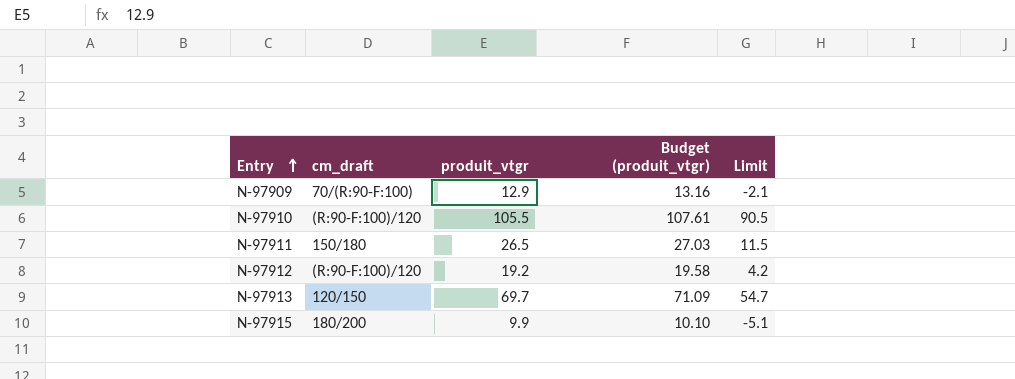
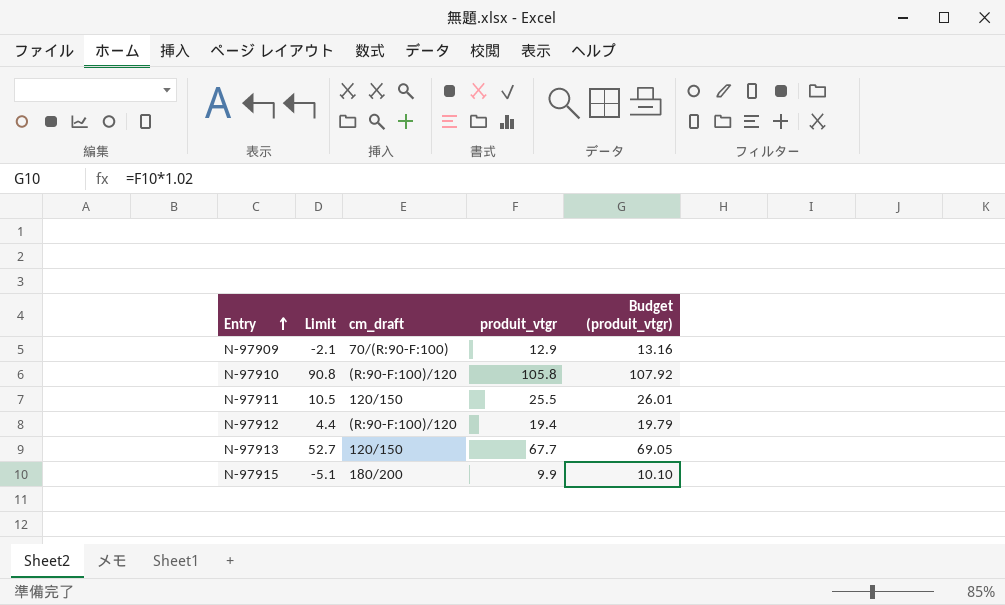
column Limit | position: 5 -> 2
N-97910 | Limit: 90.5 -> 90.8
N-97910 | produit_vtgr: 105.5 -> 105.8
N-97910 | Budget (produit_vtgr): 107.61 -> 107.92
N-97911 | Limit: 11.5 -> 10.5
N-97911 | cm_draft: 150/180 -> 120/150
N-97911 | produit_vtgr: 26.5 -> 25.5
N-97911 | Budget (produit_vtgr): 27.03 -> 26.01
N-97912 | Limit: 4.2 -> 4.4
N-97912 | produit_vtgr: 19.2 -> 19.4
N-97912 | Budget (produit_vtgr): 19.58 -> 19.79
N-97913 | Limit: 54.7 -> 52.7
N-97913 | produit_vtgr: 69.7 -> 67.7
N-97913 | Budget (produit_vtgr): 71.09 -> 69.05

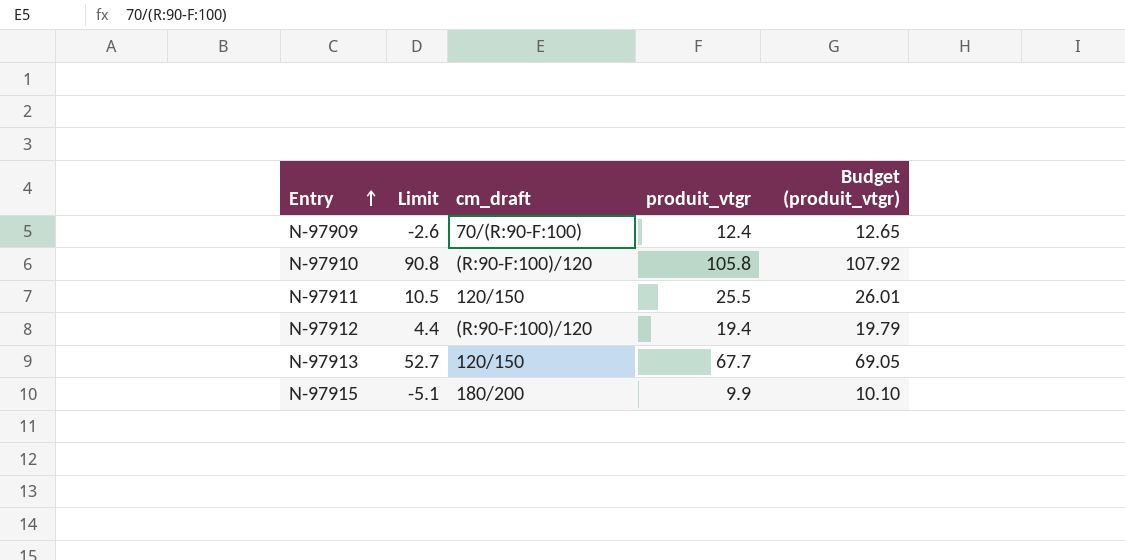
N-97909 | Limit: -2.1 -> -2.6
N-97909 | produit_vtgr: 12.9 -> 12.4
N-97909 | Budget (produit_vtgr): 13.16 -> 12.65

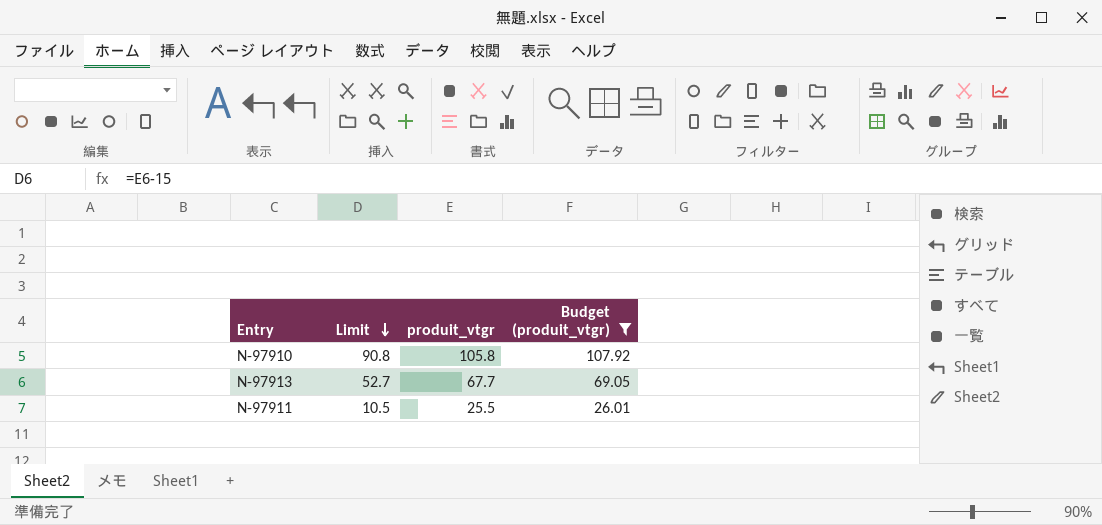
filter: none -> Budget (produit_vtgr) >= 26.01
row order: Entry ascending -> Limit descending
column cm_draft | position: 3 -> none

